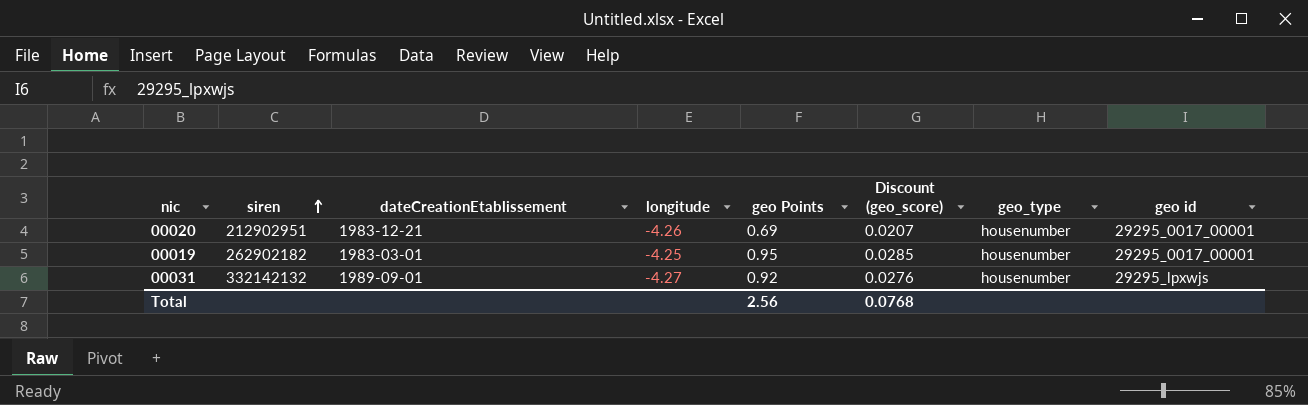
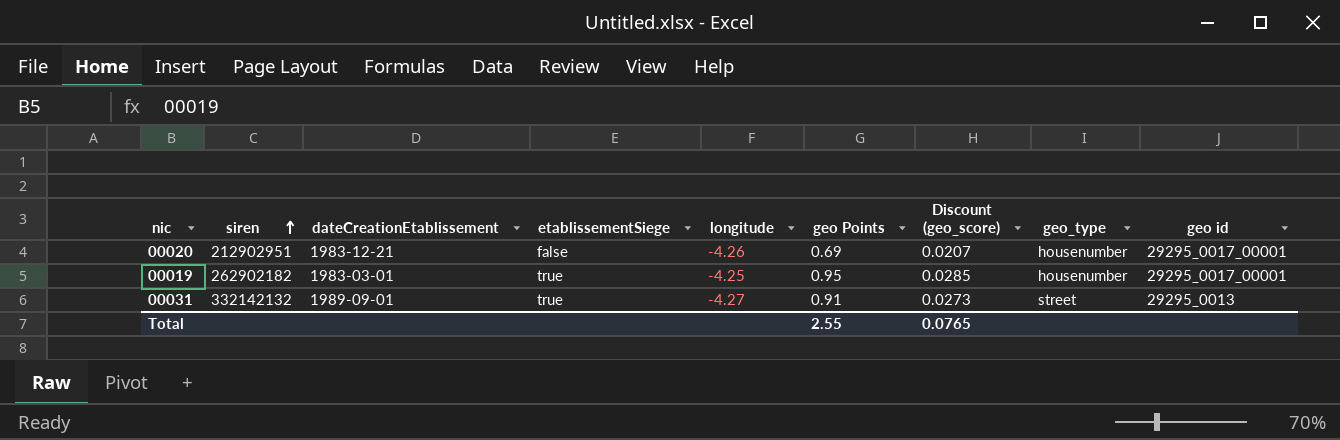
column etablissementSiege | position: none -> 4
00031 | geo Points: 0.92 -> 0.91
00031 | Discount (geo_score): 0.0276 -> 0.0273
00031 | geo_type: housenumber -> street
00031 | geo id: 29295_lpxwjs -> 29295_0013
Total | geo Points: 2.56 -> 2.55
Total | Discount (geo_score): 0.0768 -> 0.0765

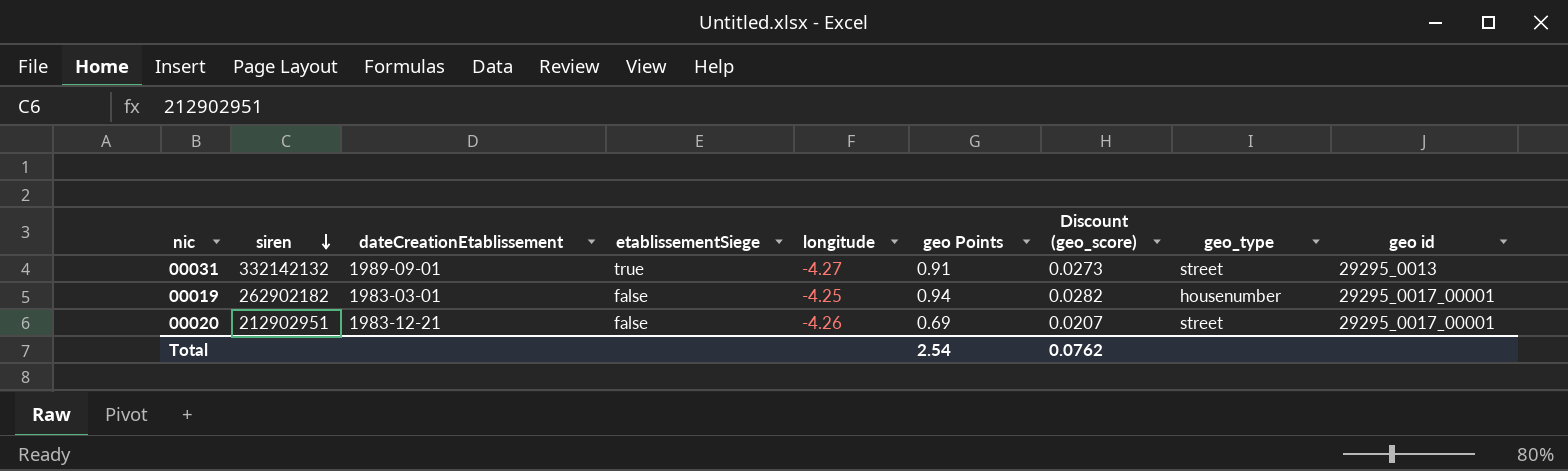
row order: siren ascending -> siren descending
00019 | etablissementSiege: true -> false
00019 | geo Points: 0.95 -> 0.94
00019 | Discount (geo_score): 0.0285 -> 0.0282
00020 | geo_type: housenumber -> street
Total | geo Points: 2.55 -> 2.54
Total | Discount (geo_score): 0.0765 -> 0.0762

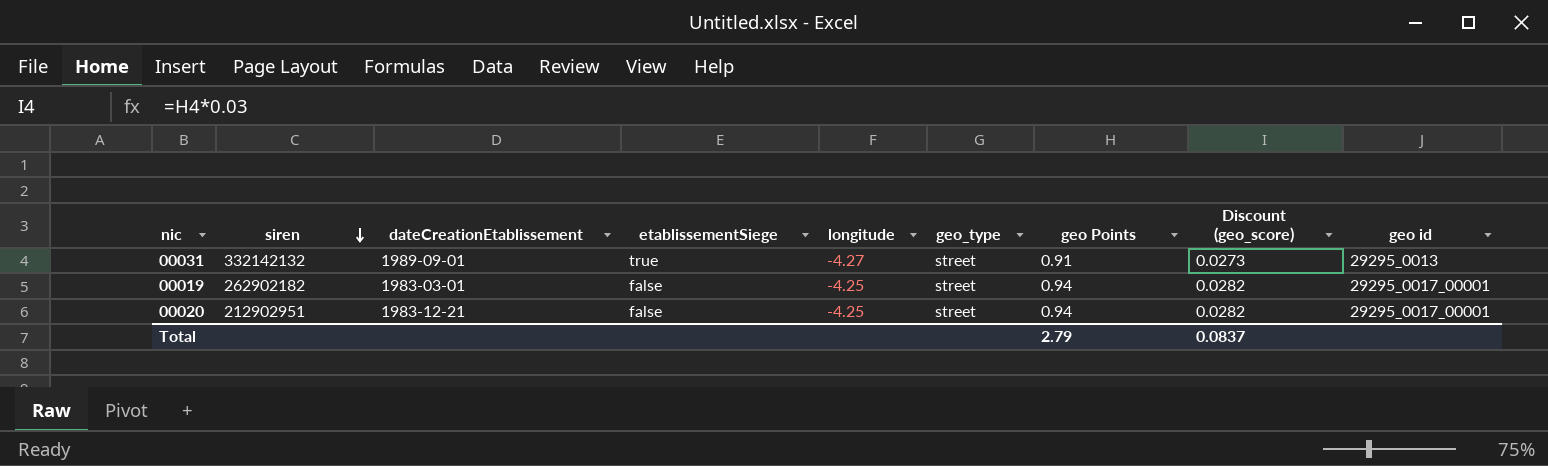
column geo_type | position: 8 -> 6
00019 | geo_type: housenumber -> street
00020 | longitude: -4.26 -> -4.25
00020 | geo Points: 0.69 -> 0.94
00020 | Discount (geo_score): 0.0207 -> 0.0282
Total | geo Points: 2.54 -> 2.79
Total | Discount (geo_score): 0.0762 -> 0.0837

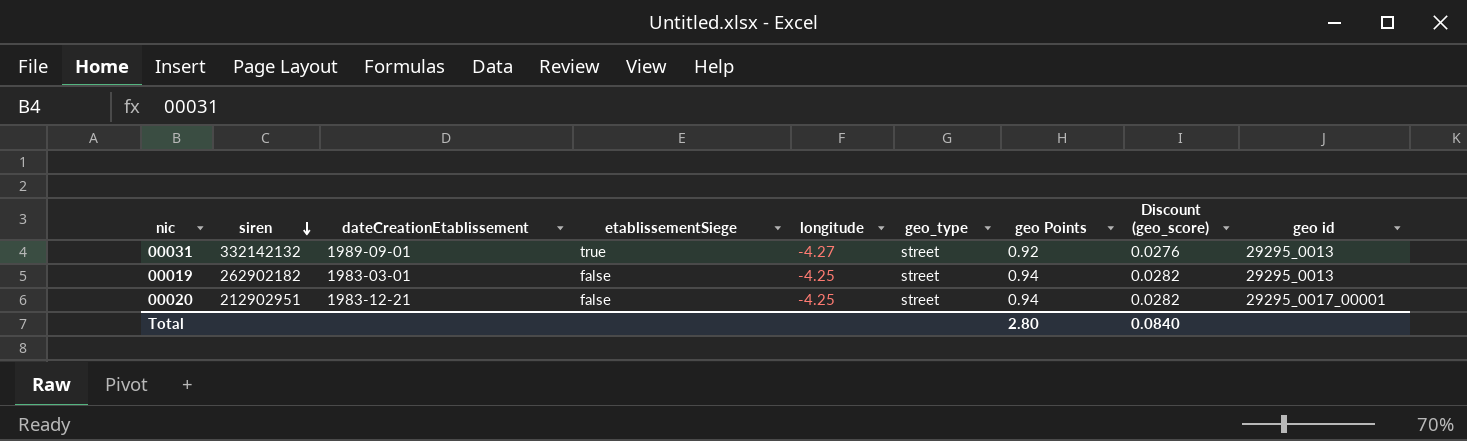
00031 | geo Points: 0.91 -> 0.92
00031 | Discount (geo_score): 0.0273 -> 0.0276
00019 | geo id: 29295_0017_00001 -> 29295_0013
Total | geo Points: 2.79 -> 2.80
Total | Discount (geo_score): 0.0837 -> 0.0840

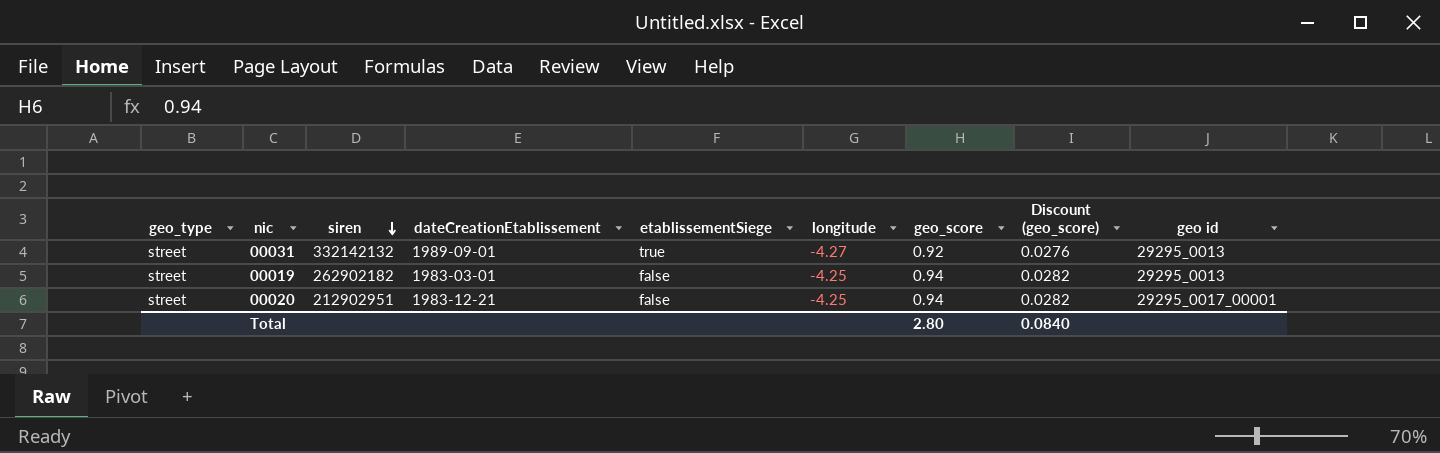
column geo_type | position: 6 -> 1
column name: geo Points -> geo_score

